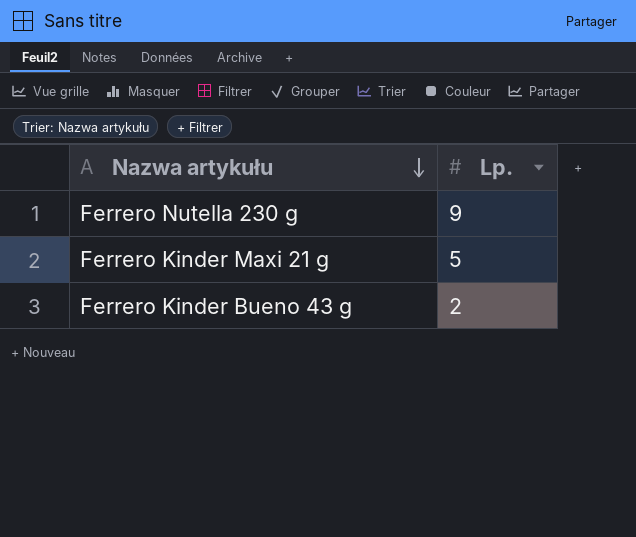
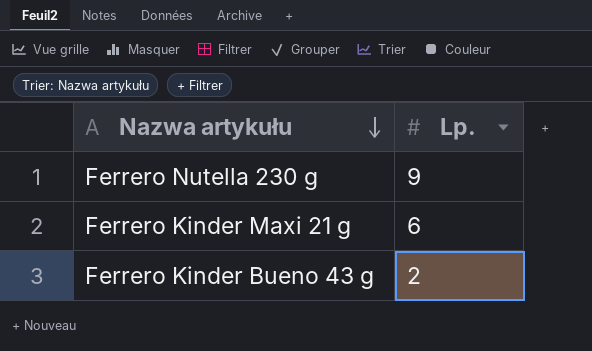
Ferrero Kinder Maxi 21 g | Lp.: 5 -> 6

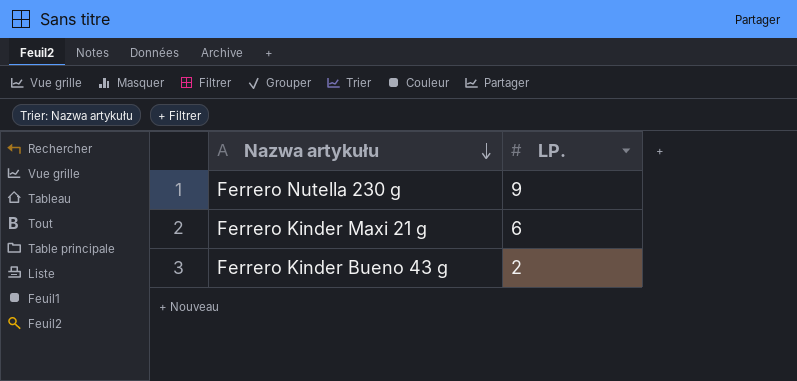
column name: Lp. -> LP.

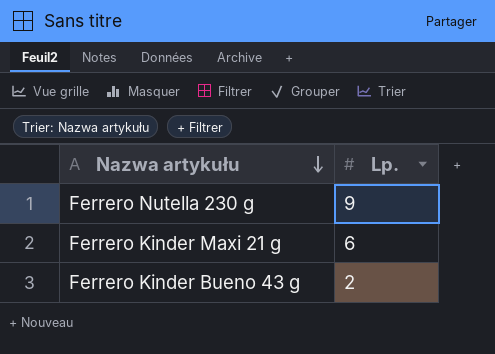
column name: LP. -> Lp.

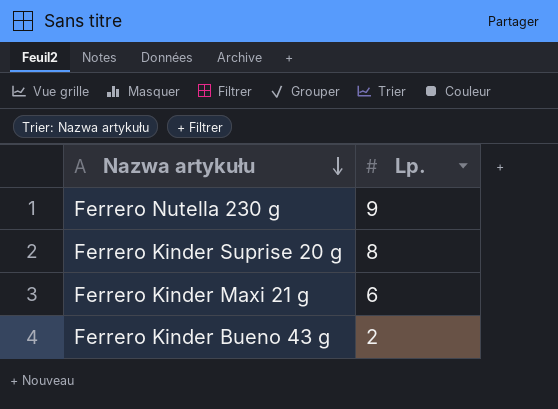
row Ferrero Kinder Suprise 20 g: none -> 8

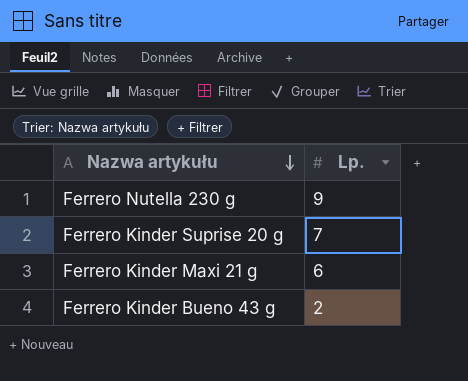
Ferrero Kinder Suprise 20 g | Lp.: 8 -> 7

